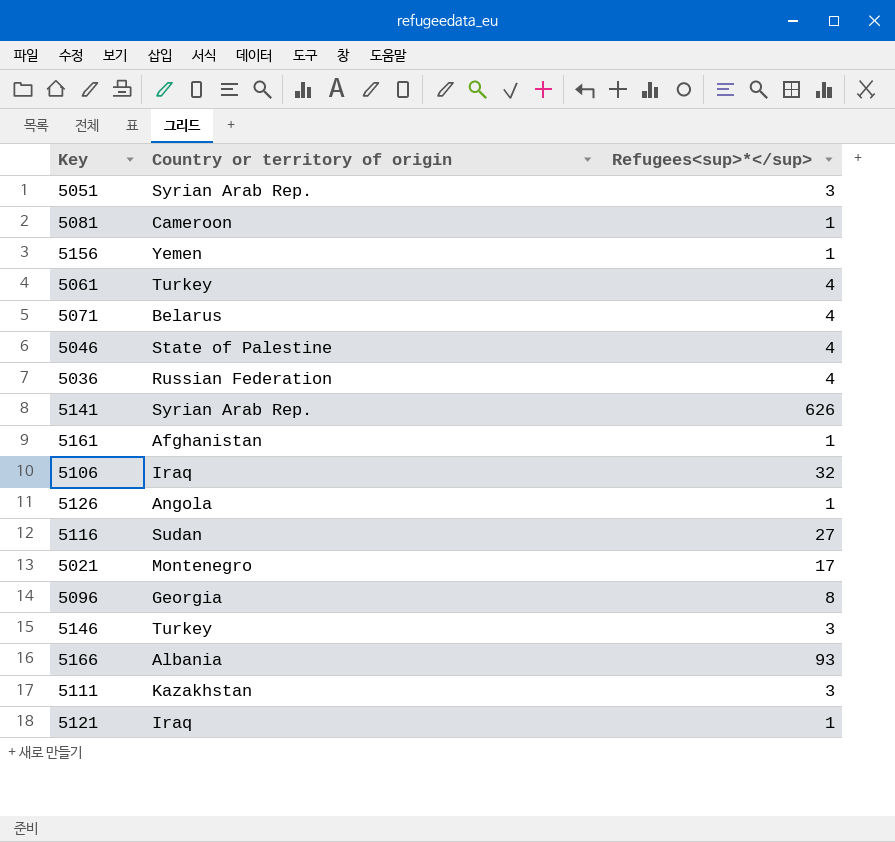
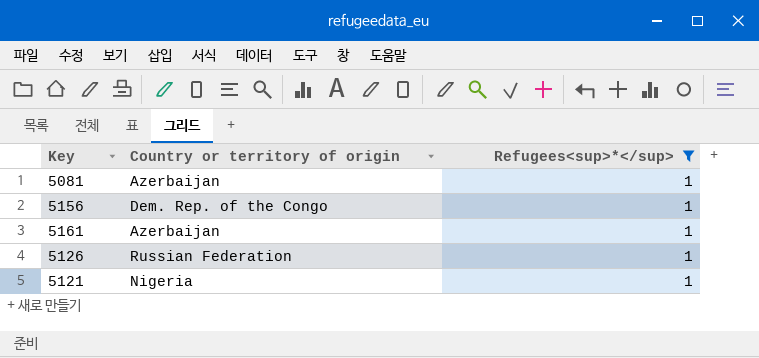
filter: none -> Refugees<sup>*</sup> = 1
5081 | Country or territory of origin: Cameroon -> Azerbaijan
5156 | Country or territory of origin: Yemen -> Dem. Rep. of the Congo
5161 | Country or territory of origin: Afghanistan -> Azerbaijan
5126 | Country or territory of origin: Angola -> Russian Federation
5121 | Country or territory of origin: Iraq -> Nigeria

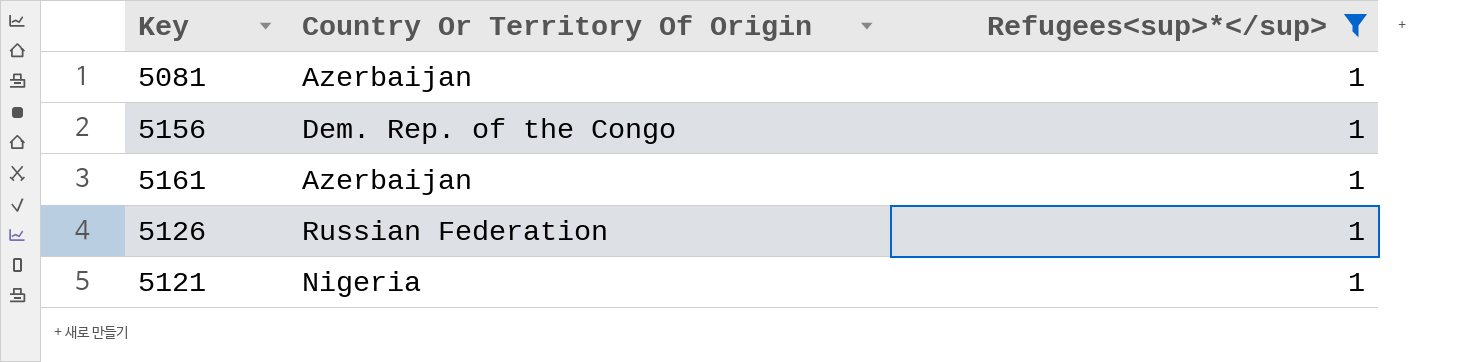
column name: Country or territory of origin -> Country Or Territory Of Origin

